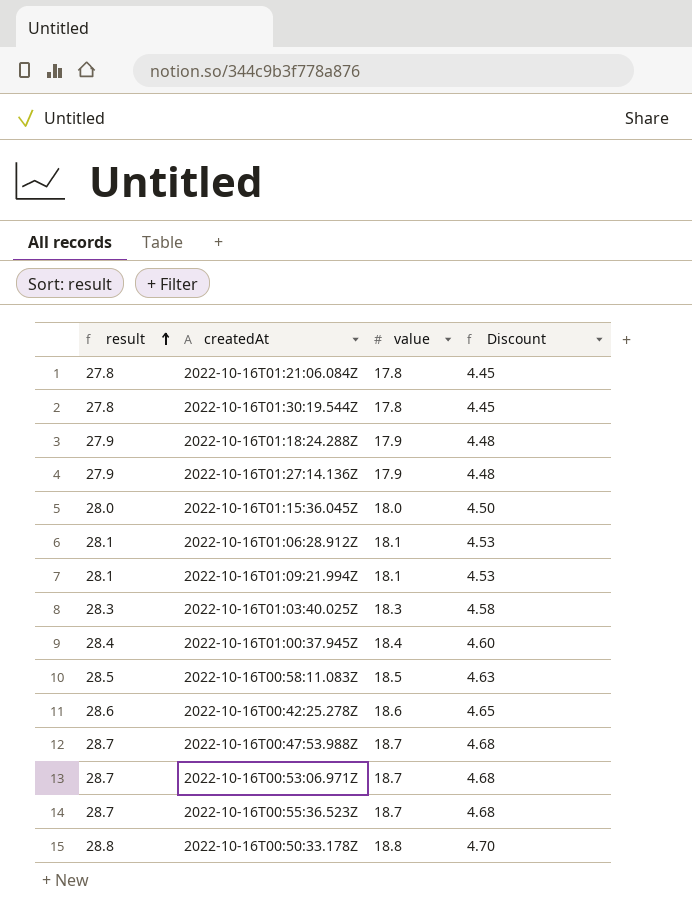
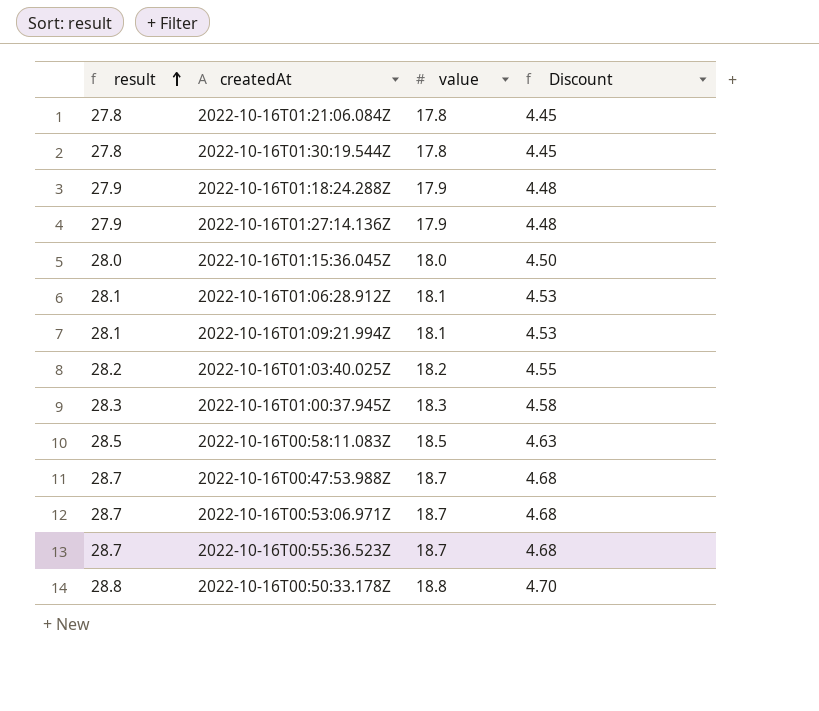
row 2022-10-16T00:42:25.278Z: 28.6 | 18.6 | 4.65 -> none
2022-10-16T01:03:40.025Z | result: 28.3 -> 28.2
2022-10-16T01:03:40.025Z | value: 18.3 -> 18.2
2022-10-16T01:03:40.025Z | Discount: 4.58 -> 4.55
2022-10-16T01:00:37.945Z | result: 28.4 -> 28.3
2022-10-16T01:00:37.945Z | value: 18.4 -> 18.3
2022-10-16T01:00:37.945Z | Discount: 4.60 -> 4.58

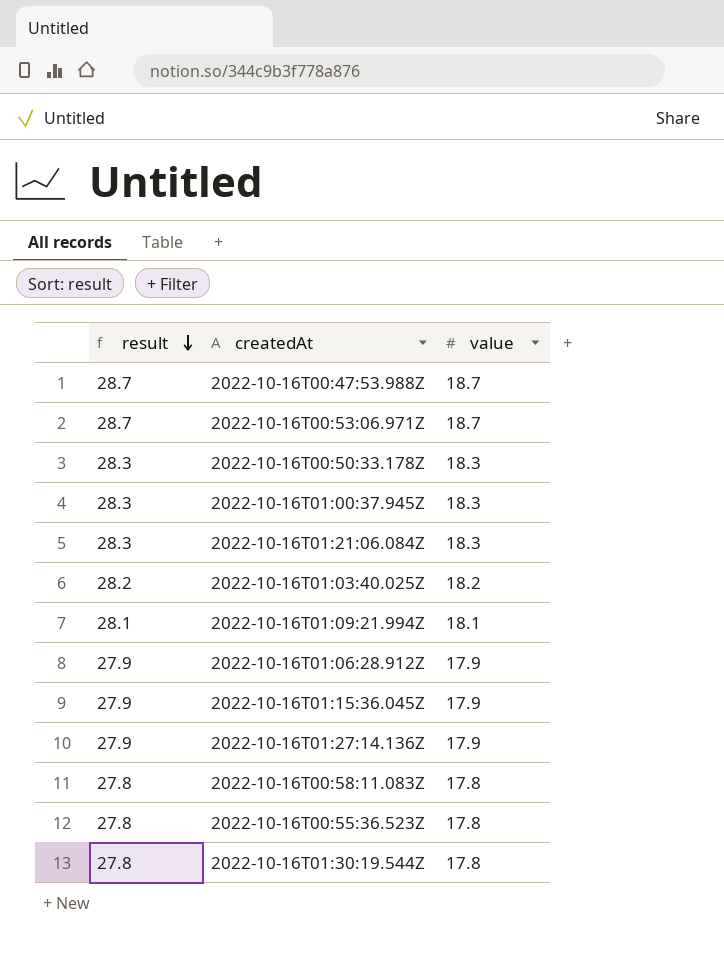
row order: result ascending -> result descending
column Discount | formula: [value] * 0.25 -> none
row 2022-10-16T01:18:24.288Z: 27.9 | 17.9 | 4.48 -> none
2022-10-16T00:50:33.178Z | result: 28.8 -> 28.3
2022-10-16T00:50:33.178Z | value: 18.8 -> 18.3
2022-10-16T01:21:06.084Z | result: 27.8 -> 28.3
2022-10-16T01:21:06.084Z | value: 17.8 -> 18.3
2022-10-16T01:06:28.912Z | result: 28.1 -> 27.9
2022-10-16T01:06:28.912Z | value: 18.1 -> 17.9
2022-10-16T01:15:36.045Z | result: 28.0 -> 27.9
2022-10-16T01:15:36.045Z | value: 18.0 -> 17.9
2022-10-16T00:58:11.083Z | result: 28.5 -> 27.8
2022-10-16T00:58:11.083Z | value: 18.5 -> 17.8
2022-10-16T00:55:36.523Z | result: 28.7 -> 27.8
2022-10-16T00:55:36.523Z | value: 18.7 -> 17.8

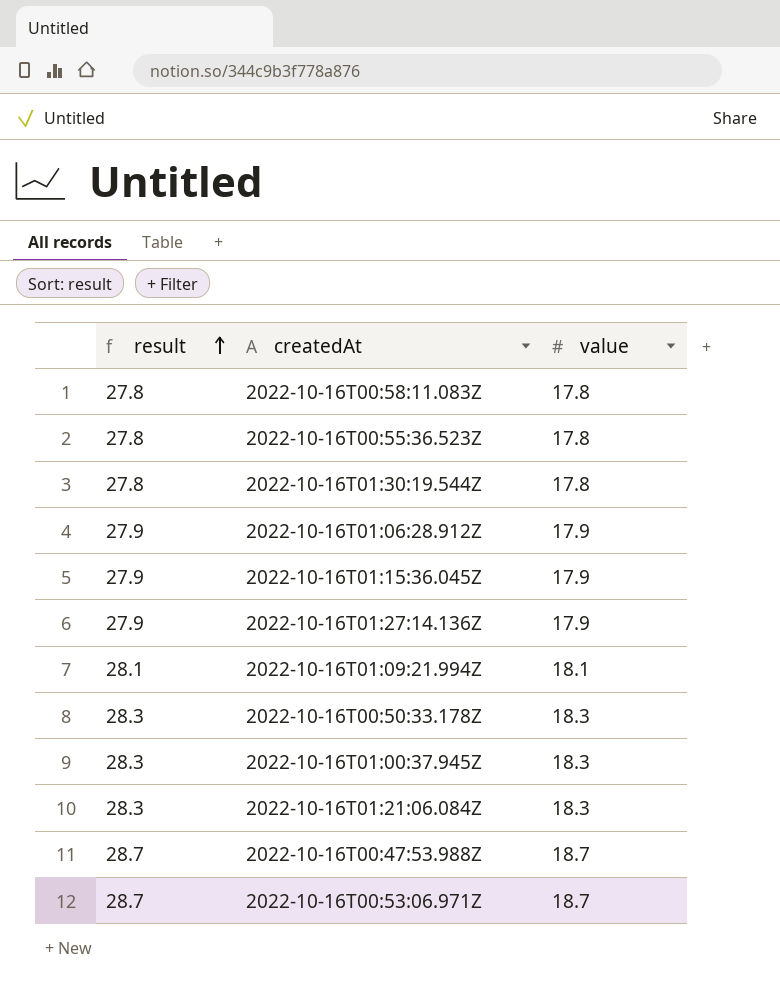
row order: result descending -> result ascending
row 2022-10-16T01:03:40.025Z: 28.2 | 18.2 -> none

